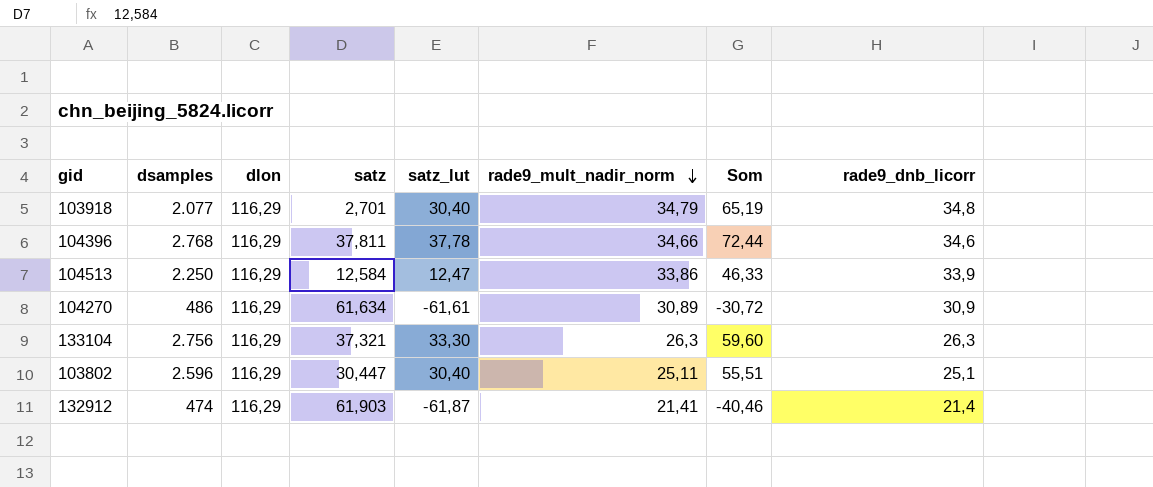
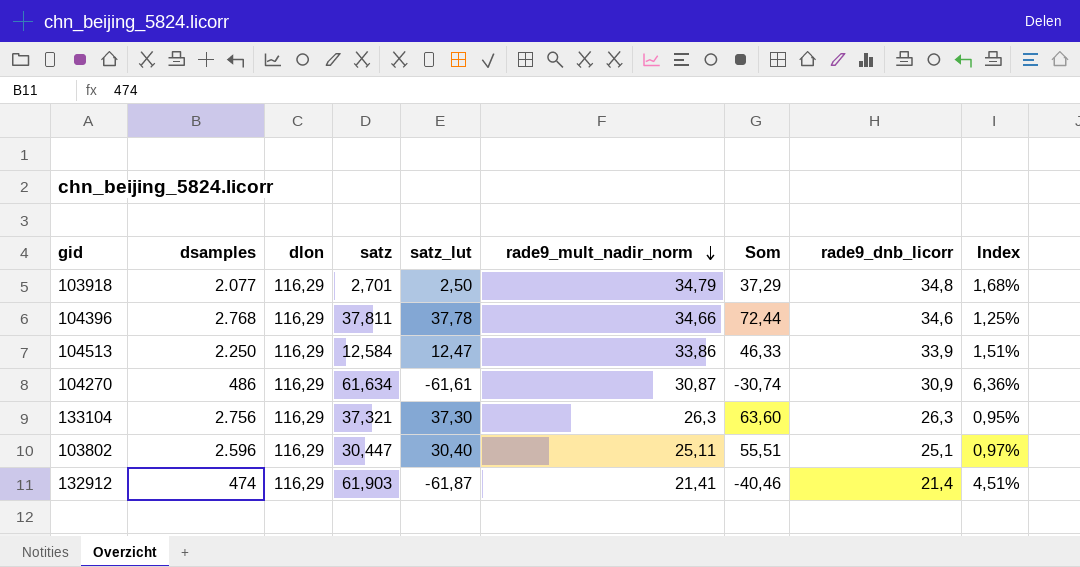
column Index | formula: none -> [rade9_dnb_licorr] / [dsamples]
103918 | satz_lut: 30,40 -> 2,50
103918 | Som: 65,19 -> 37,29
104270 | rade9_mult_nadir_norm: 30,89 -> 30,87
104270 | Som: -30,72 -> -30,74
133104 | satz_lut: 33,30 -> 37,30
133104 | Som: 59,60 -> 63,60

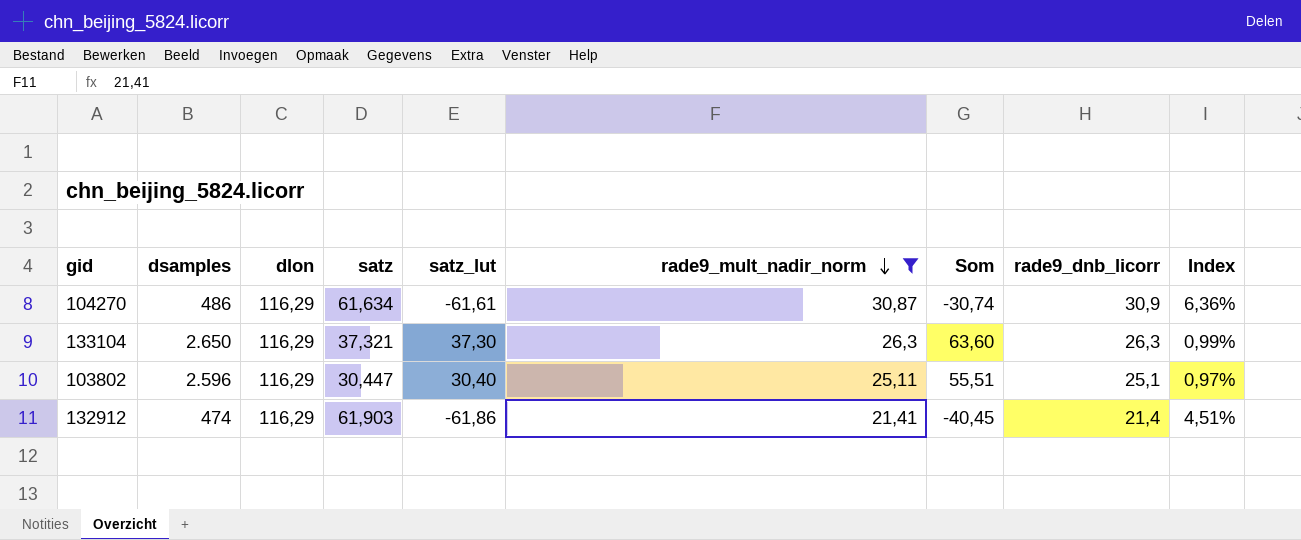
filter: none -> rade9_mult_nadir_norm <= 30,87
133104 | dsamples: 2.756 -> 2.650
133104 | Index: 0,95% -> 0,99%
132912 | satz_lut: -61,87 -> -61,86
132912 | Som: -40,46 -> -40,45

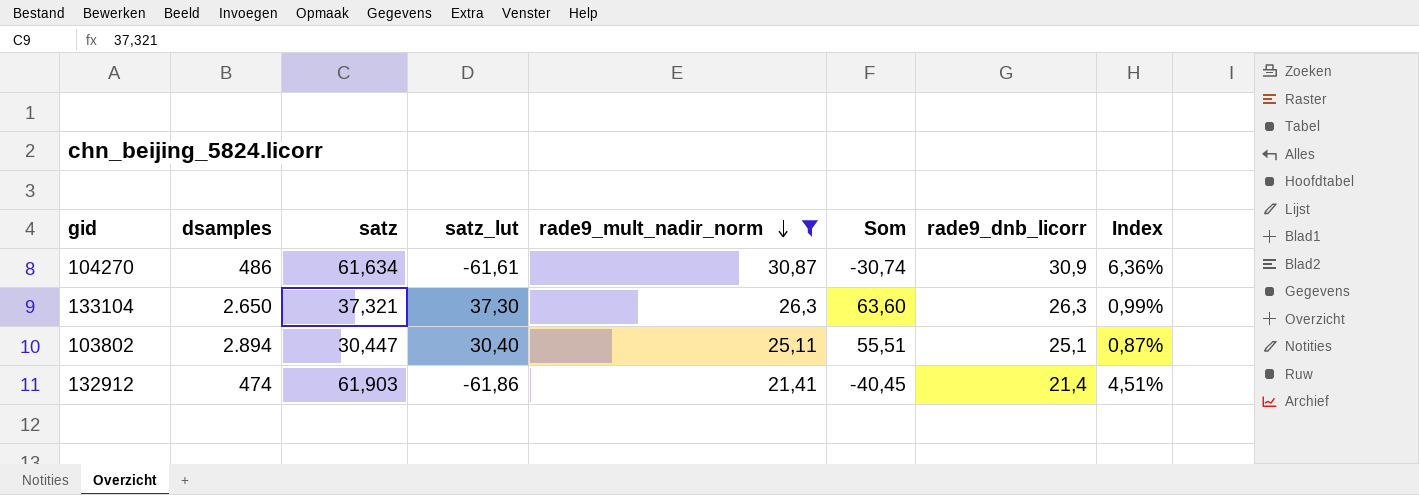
column dlon | position: 3 -> none
103802 | dsamples: 2.596 -> 2.894
103802 | Index: 0,97% -> 0,87%

